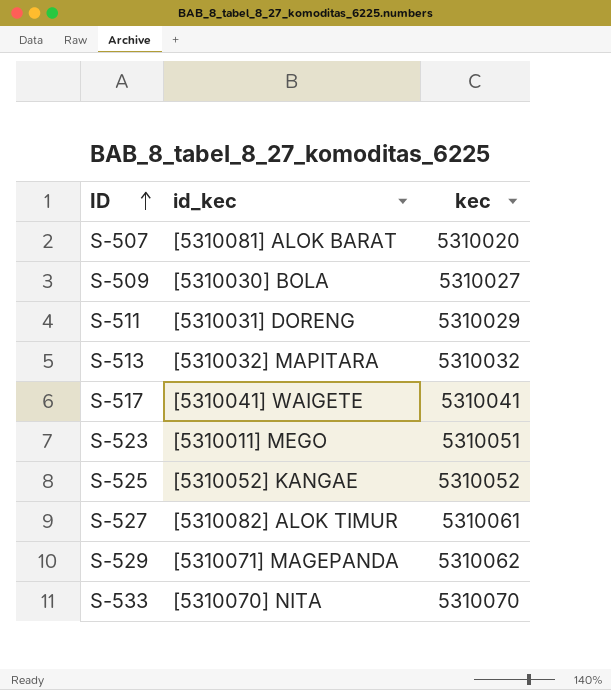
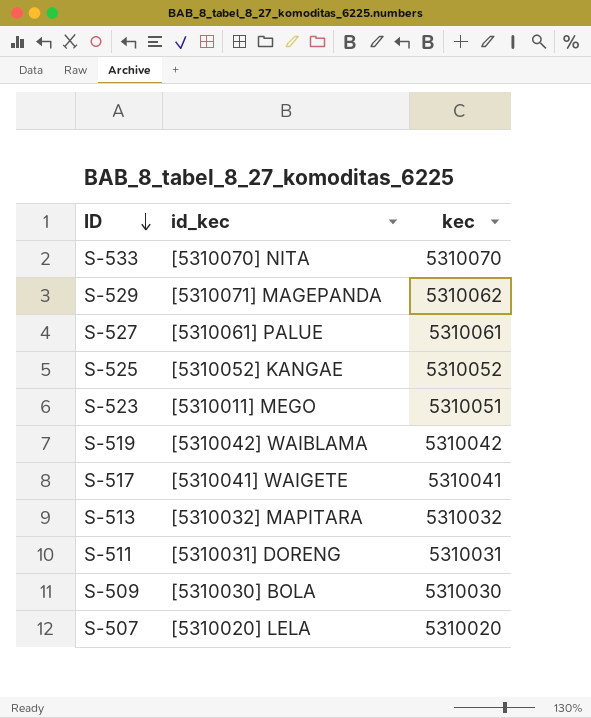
row order: ID ascending -> ID descending
S-527 | id_kec: [5310082] ALOK TIMUR -> [5310061] PALUE
row S-519: none -> [5310042] WAIBLAMA | 5310042
S-511 | kec: 5310029 -> 5310031
S-509 | kec: 5310027 -> 5310030
S-507 | id_kec: [5310081] ALOK BARAT -> [5310020] LELA

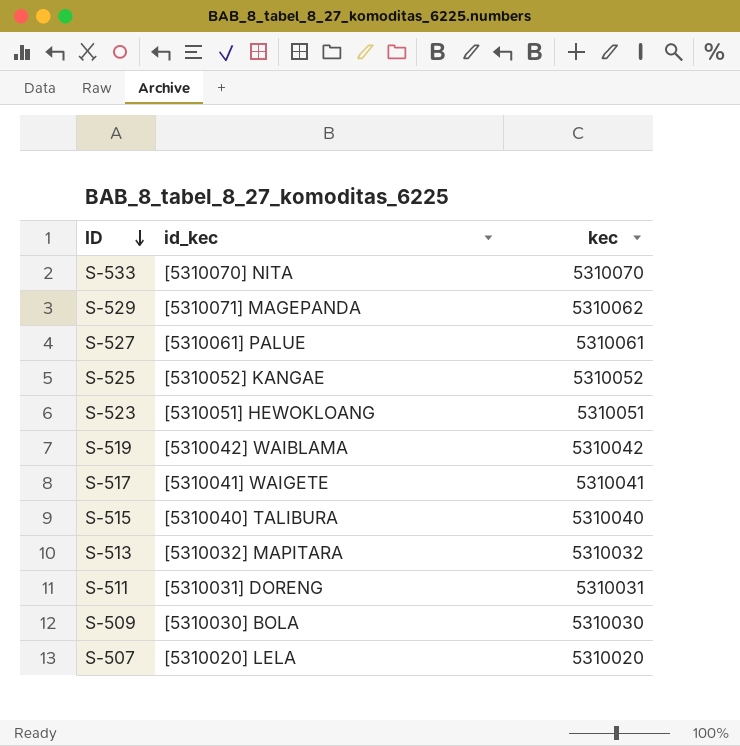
S-523 | id_kec: [5310011] MEGO -> [5310051] HEWOKLOANG
row S-515: none -> [5310040] TALIBURA | 5310040

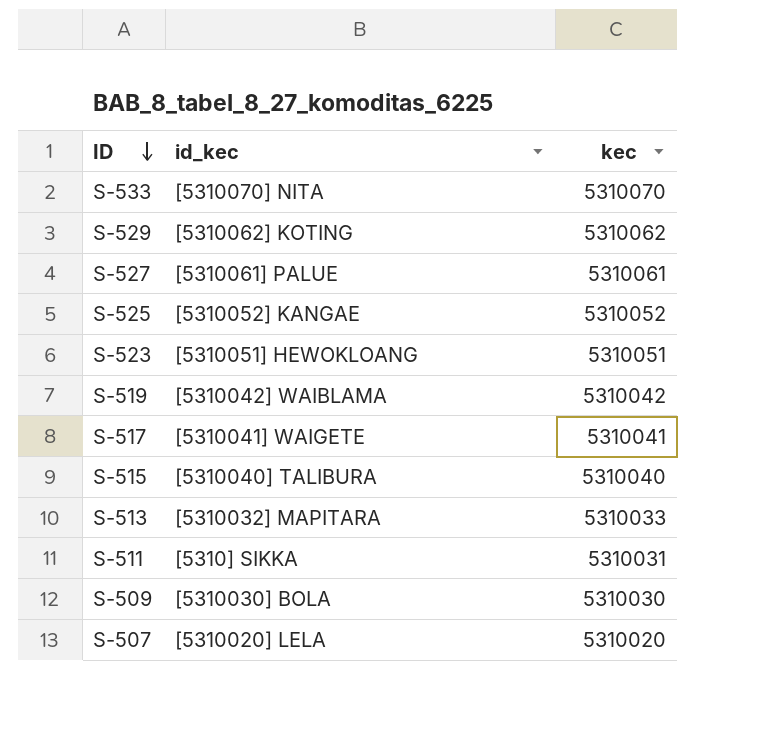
S-529 | id_kec: [5310071] MAGEPANDA -> [5310062] KOTING
S-513 | kec: 5310032 -> 5310033
S-511 | id_kec: [5310031] DORENG -> [5310] SIKKA

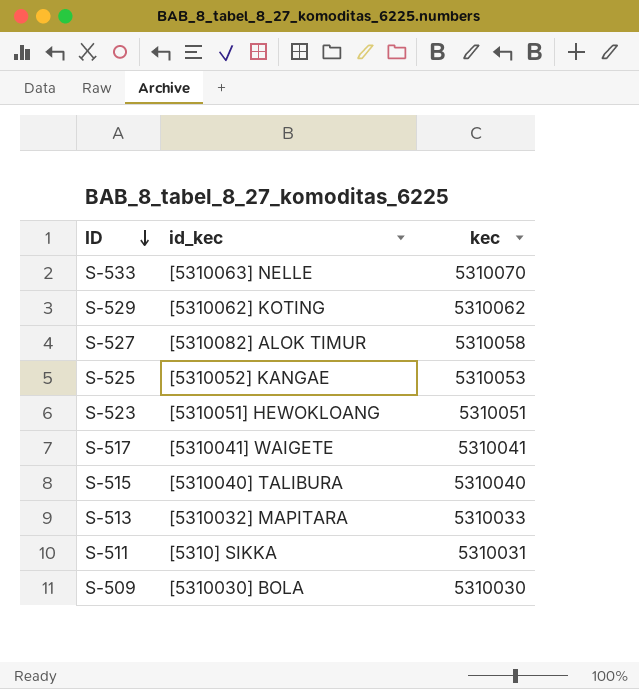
row S-519: [5310042] WAIBLAMA | 5310042 -> none
row S-507: [5310020] LELA | 5310020 -> none
S-533 | id_kec: [5310070] NITA -> [5310063] NELLE
S-527 | id_kec: [5310061] PALUE -> [5310082] ALOK TIMUR
S-527 | kec: 5310061 -> 5310058
S-525 | kec: 5310052 -> 5310053

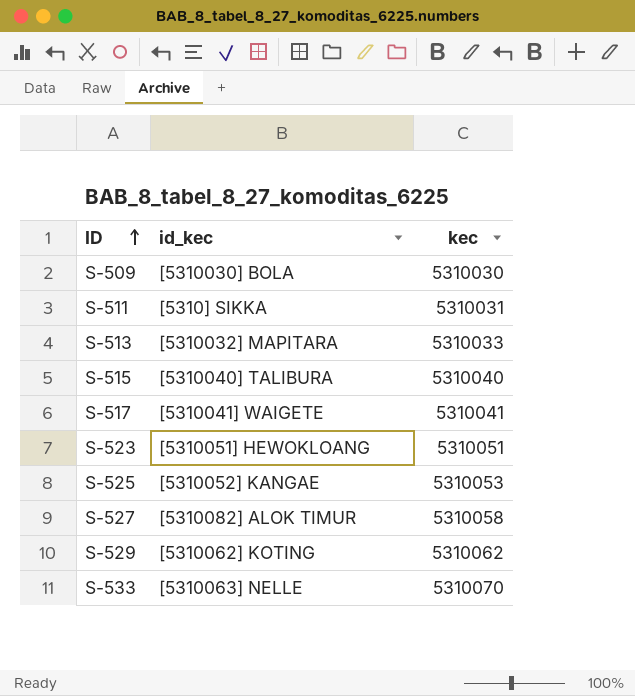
row order: ID descending -> ID ascending

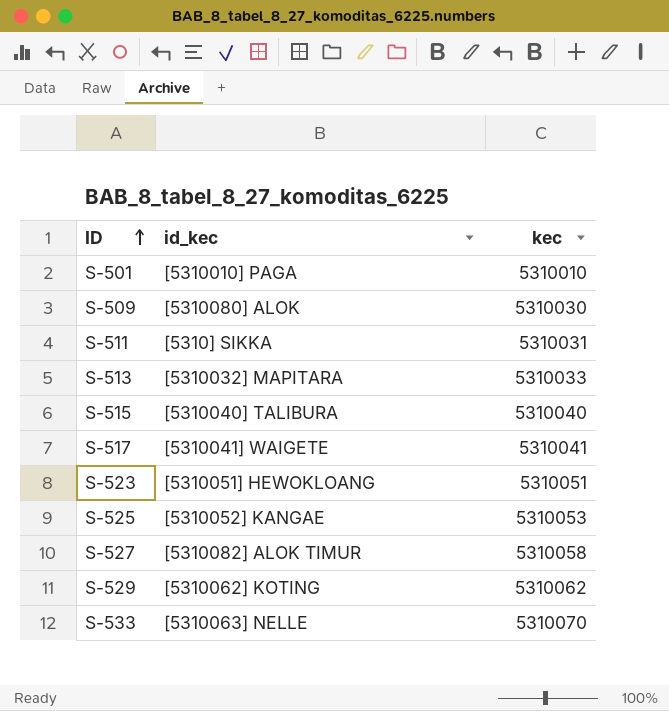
row S-501: none -> [5310010] PAGA | 5310010
S-509 | id_kec: [5310030] BOLA -> [5310080] ALOK

